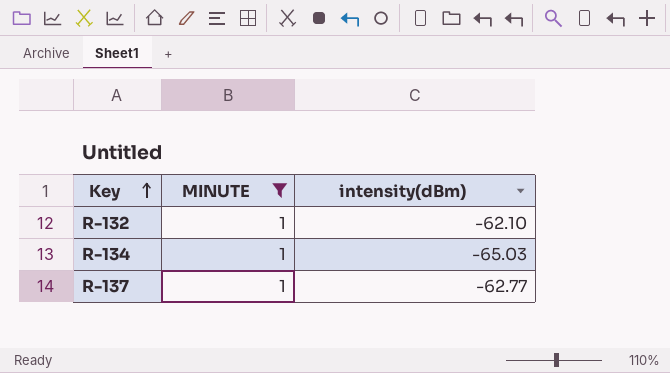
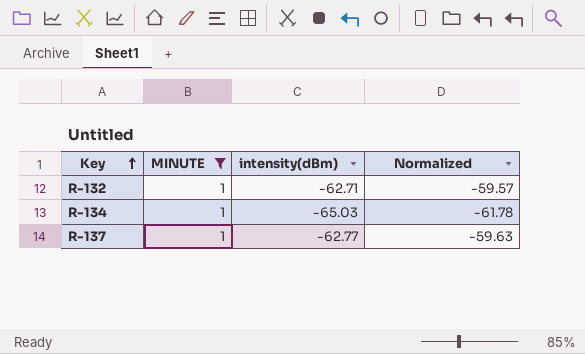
column Normalized | formula: none -> [intensity(dBm)] * 0.95
R-132 | intensity(dBm): -62.10 -> -62.71

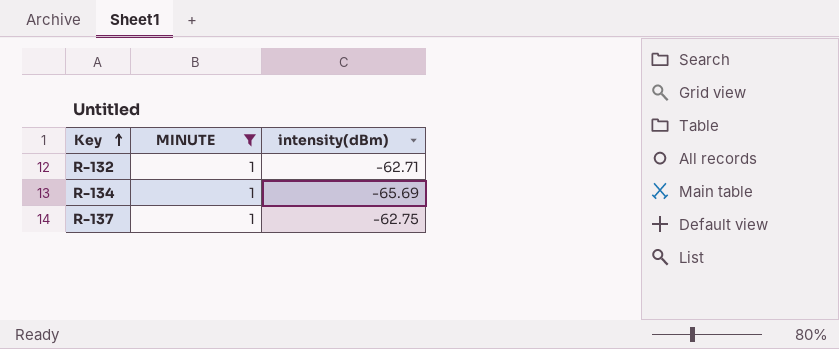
column Normalized | formula: [intensity(dBm)] * 0.95 -> none
R-134 | intensity(dBm): -65.03 -> -65.69
R-137 | intensity(dBm): -62.77 -> -62.75

